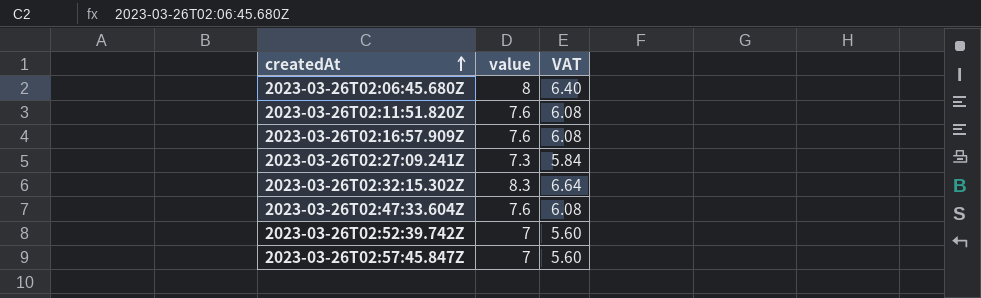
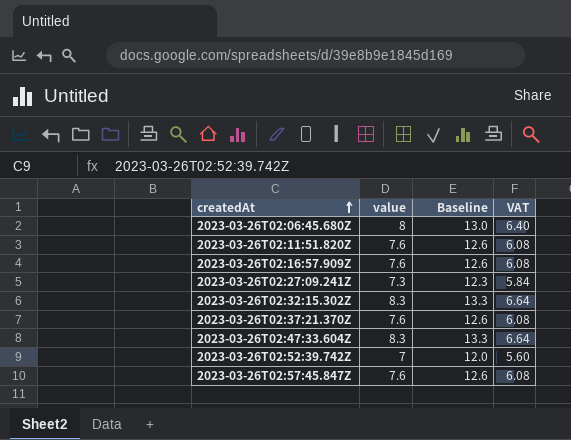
column Baseline | formula: none -> [value] + 5
row 2023-03-26T02:37:21.370Z: none -> 7.6 | 12.6 | 6.08
2023-03-26T02:47:33.604Z | value: 7.6 -> 8.3
2023-03-26T02:47:33.604Z | VAT: 6.08 -> 6.64
2023-03-26T02:57:45.847Z | value: 7 -> 7.6
2023-03-26T02:57:45.847Z | VAT: 5.60 -> 6.08

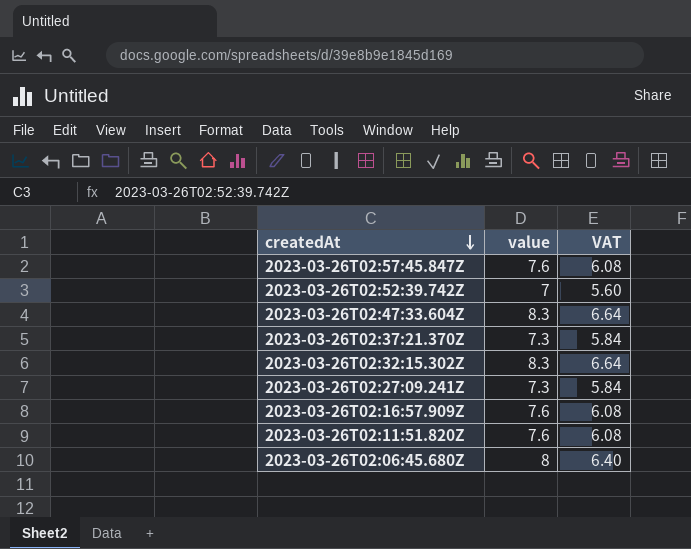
row order: createdAt ascending -> createdAt descending
column Baseline | formula: [value] + 5 -> none
2023-03-26T02:37:21.370Z | value: 7.6 -> 7.3
2023-03-26T02:37:21.370Z | VAT: 6.08 -> 5.84

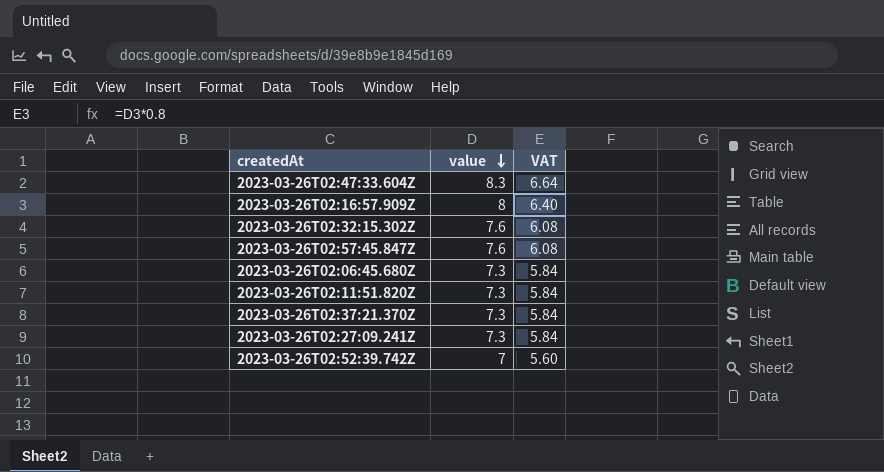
row order: createdAt descending -> value descending
2023-03-26T02:16:57.909Z | value: 7.6 -> 8
2023-03-26T02:16:57.909Z | VAT: 6.08 -> 6.40
2023-03-26T02:32:15.302Z | value: 8.3 -> 7.6
2023-03-26T02:32:15.302Z | VAT: 6.64 -> 6.08
2023-03-26T02:06:45.680Z | value: 8 -> 7.3
2023-03-26T02:06:45.680Z | VAT: 6.40 -> 5.84
2023-03-26T02:11:51.820Z | value: 7.6 -> 7.3
2023-03-26T02:11:51.820Z | VAT: 6.08 -> 5.84

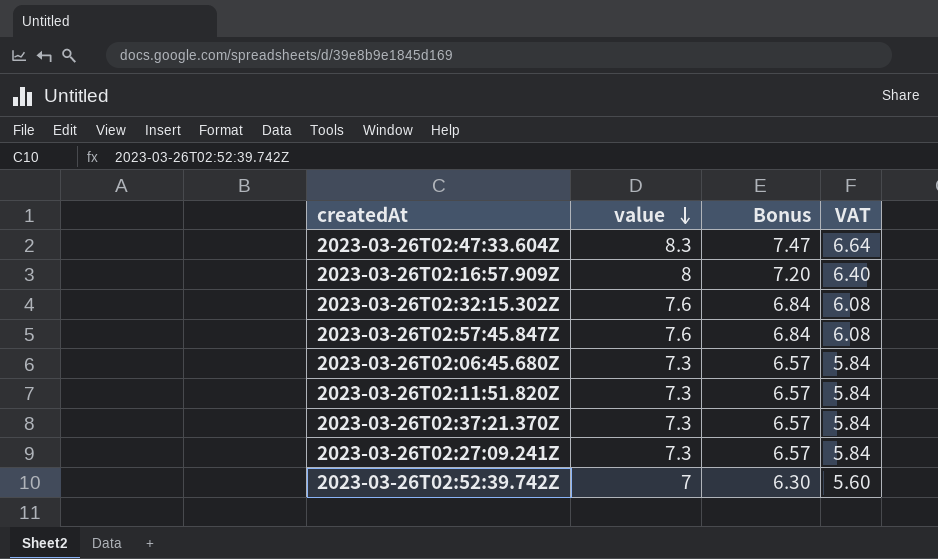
column Bonus | formula: none -> [value] * 0.9

